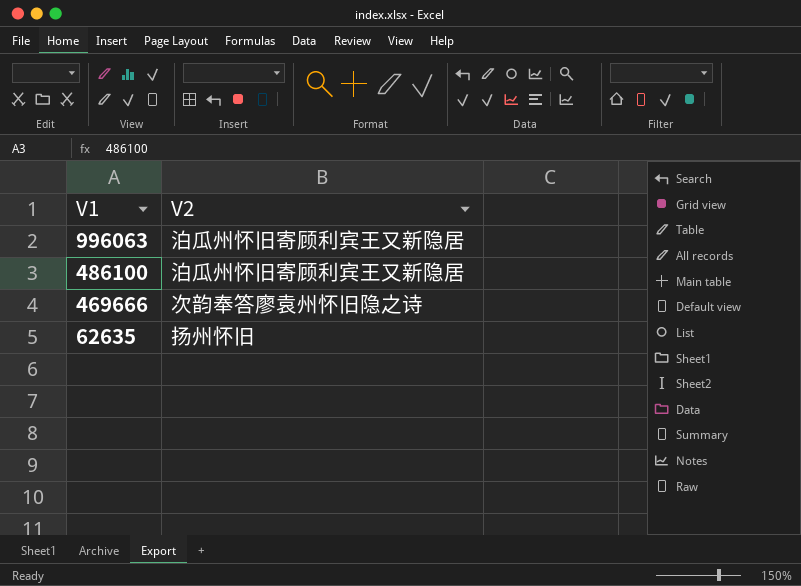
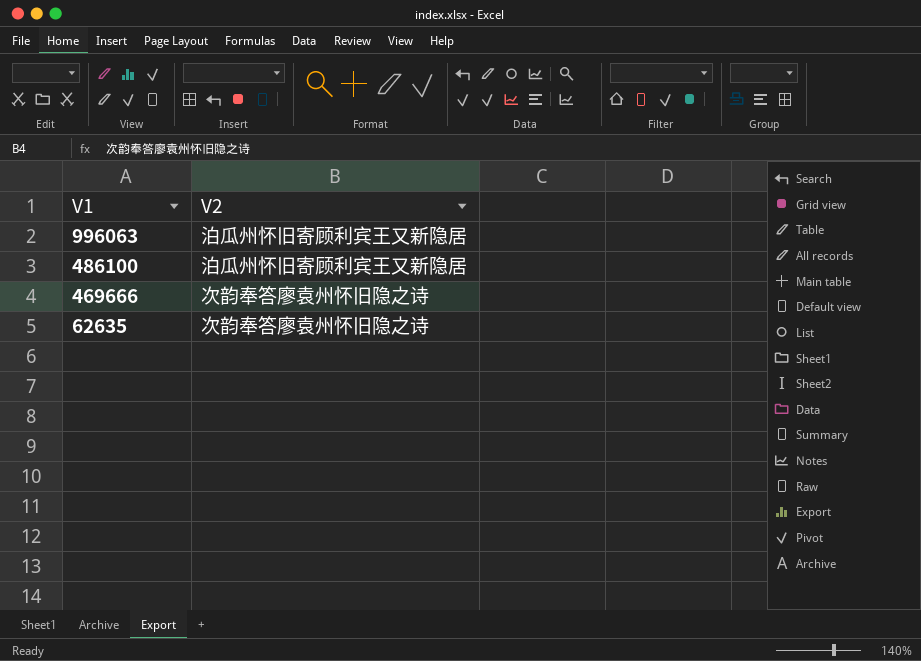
62635 | V2: 扬州怀旧 -> 次韵奉答廖袁州怀旧隐之诗

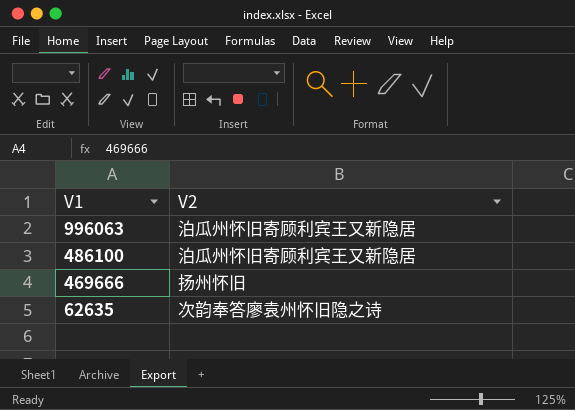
469666 | V2: 次韵奉答廖袁州怀旧隐之诗 -> 扬州怀旧

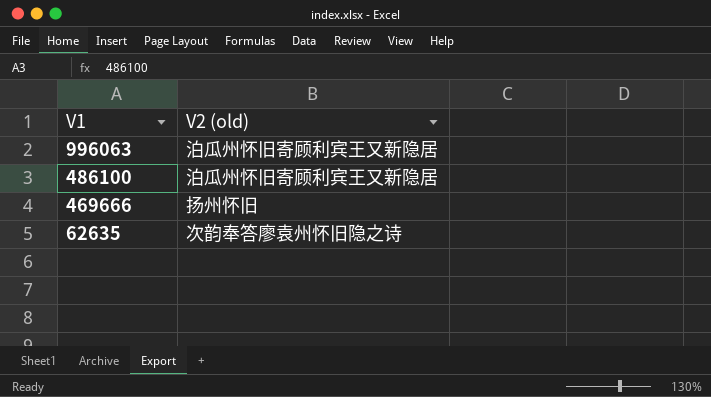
column name: V2 -> V2 (old)

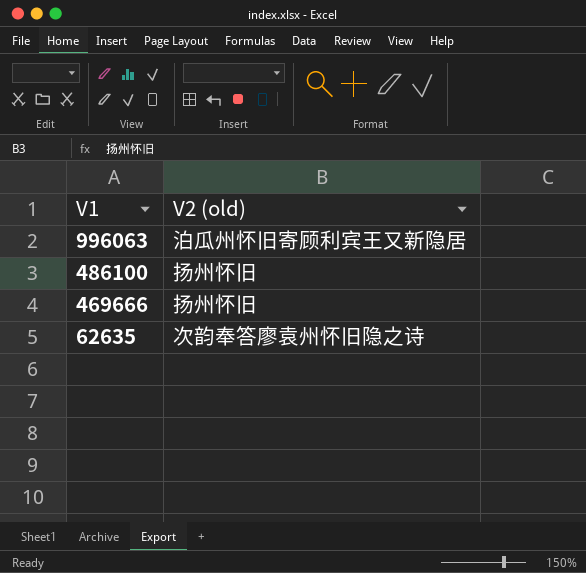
486100 | V2 (old): 泊瓜州怀旧寄顾利宾王又新隐居 -> 扬州怀旧

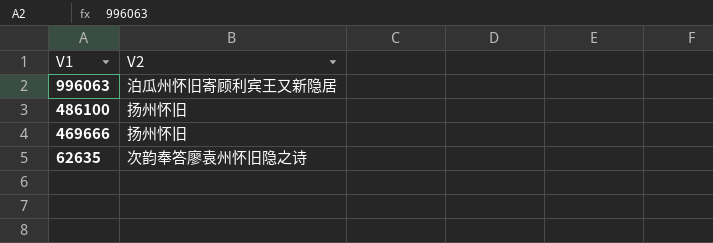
column name: V2 (old) -> V2

